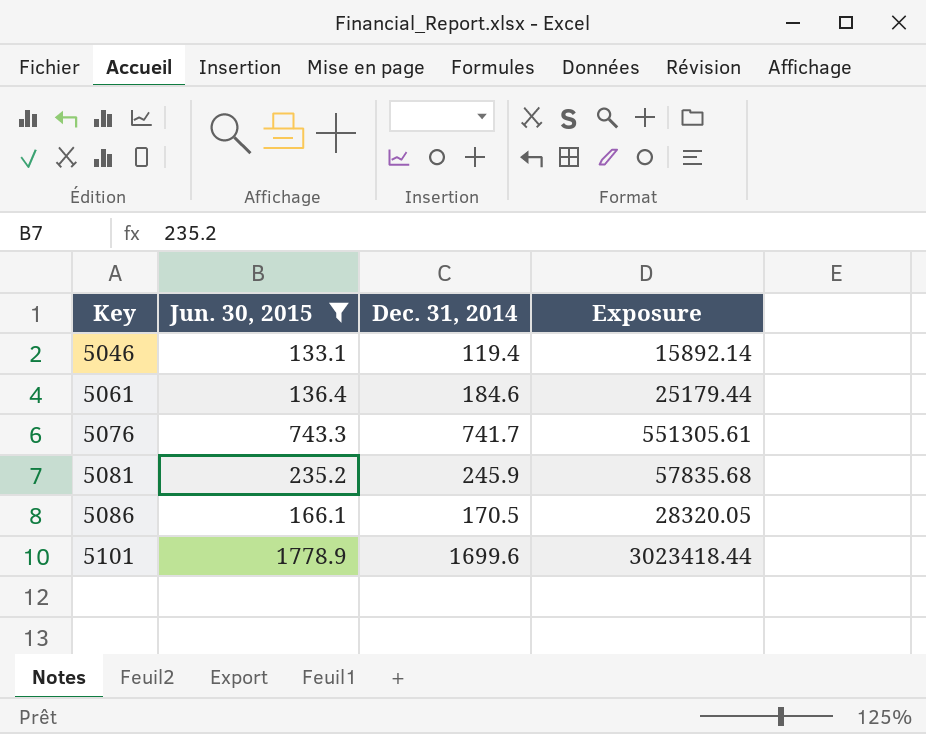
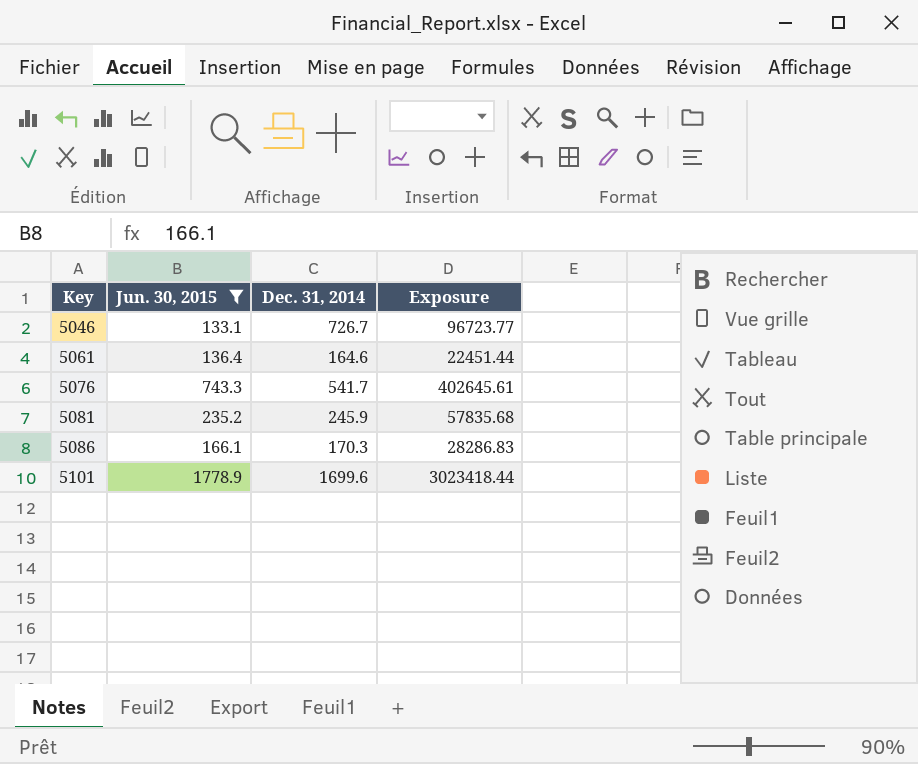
5046 | Dec. 31, 2014: 119.4 -> 726.7
5046 | Exposure: 15892.14 -> 96723.77
5061 | Dec. 31, 2014: 184.6 -> 164.6
5061 | Exposure: 25179.44 -> 22451.44
5076 | Dec. 31, 2014: 741.7 -> 541.7
5076 | Exposure: 551305.61 -> 402645.61
5086 | Dec. 31, 2014: 170.5 -> 170.3
5086 | Exposure: 28320.05 -> 28286.83

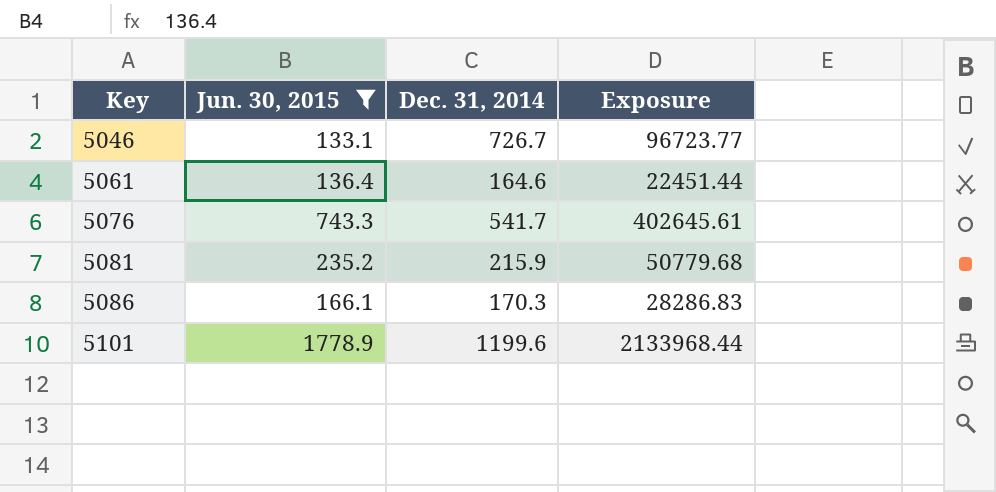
5081 | Dec. 31, 2014: 245.9 -> 215.9
5081 | Exposure: 57835.68 -> 50779.68
5101 | Dec. 31, 2014: 1699.6 -> 1199.6
5101 | Exposure: 3023418.44 -> 2133968.44

